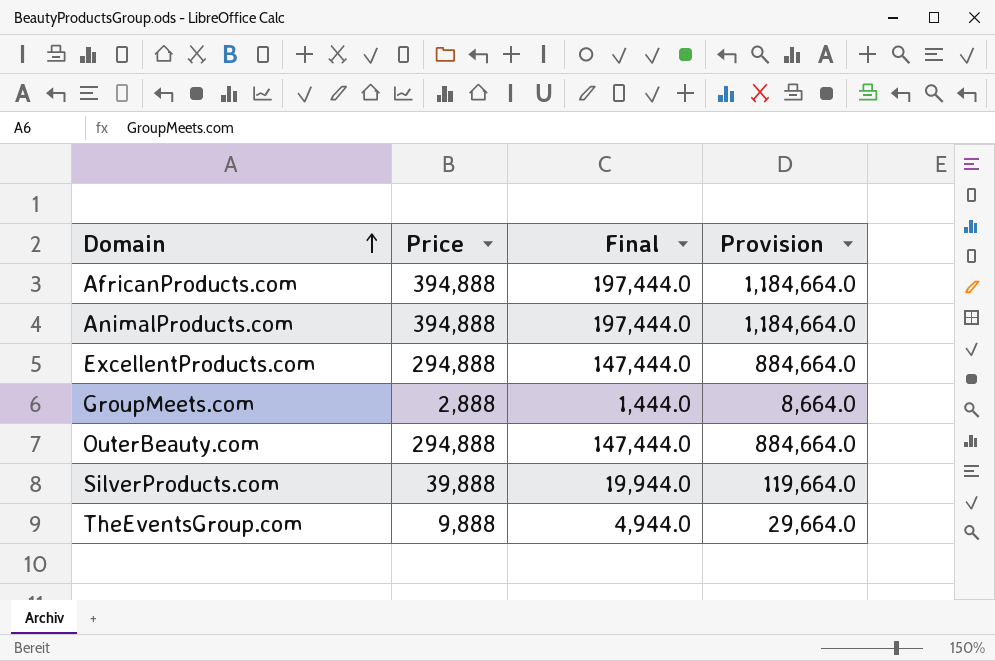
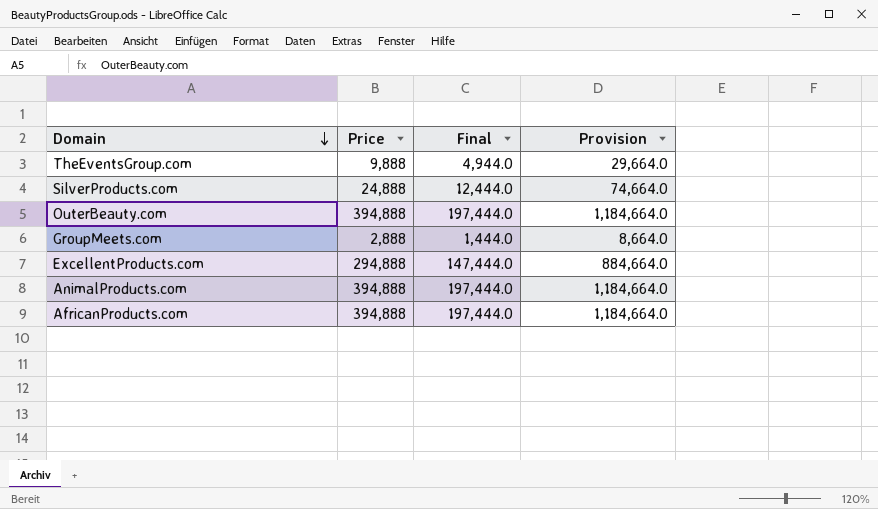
row order: Domain ascending -> Domain descending
SilverProducts.com | Price: 39,888 -> 24,888
SilverProducts.com | Final: 19,944.0 -> 12,444.0
SilverProducts.com | Provision: 119,664.0 -> 74,664.0
OuterBeauty.com | Price: 294,888 -> 394,888
OuterBeauty.com | Final: 147,444.0 -> 197,444.0
OuterBeauty.com | Provision: 884,664.0 -> 1,184,664.0

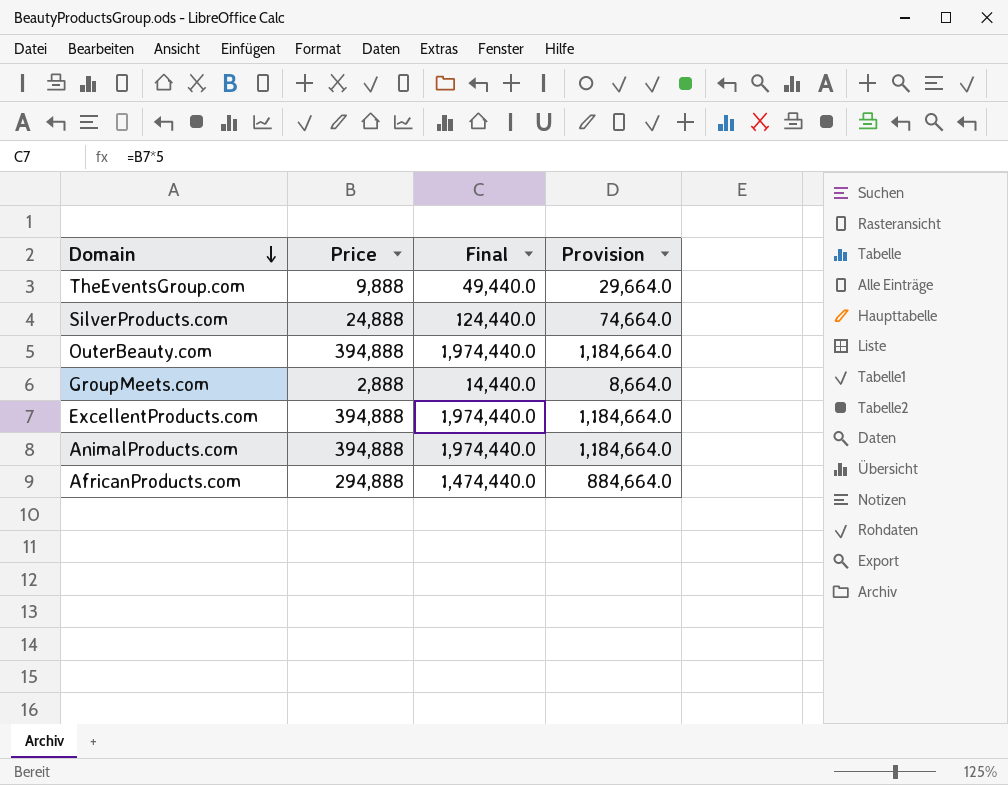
column Final | formula: [Price] * 0.5 -> [Price] * 5
ExcellentProducts.com | Price: 294,888 -> 394,888
ExcellentProducts.com | Provision: 884,664.0 -> 1,184,664.0
AfricanProducts.com | Price: 394,888 -> 294,888
AfricanProducts.com | Provision: 1,184,664.0 -> 884,664.0

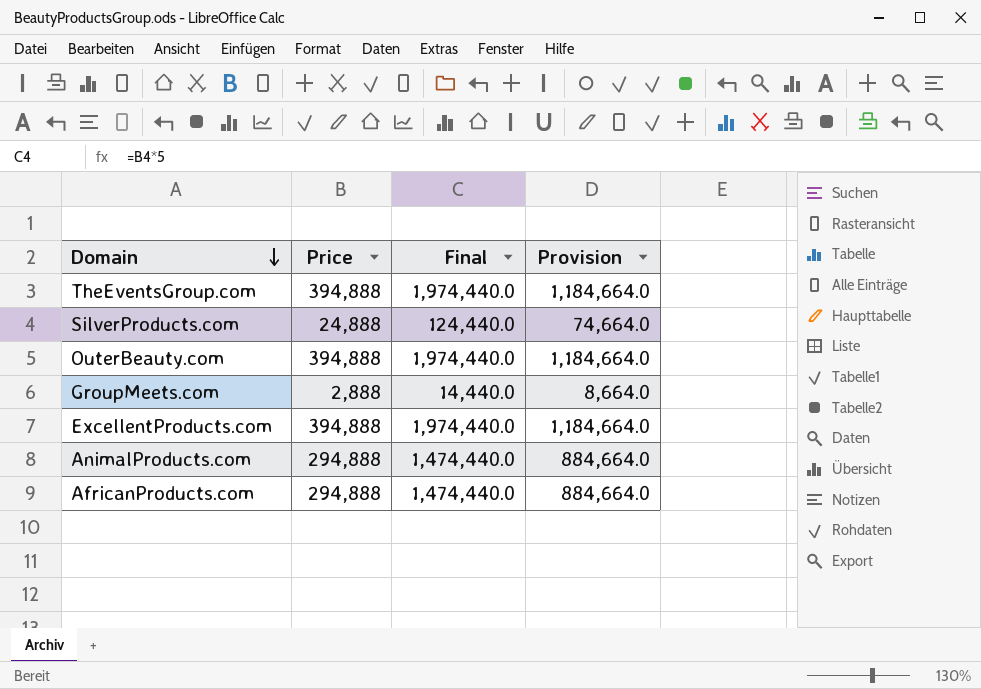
TheEventsGroup.com | Price: 9,888 -> 394,888
TheEventsGroup.com | Final: 49,440.0 -> 1,974,440.0
TheEventsGroup.com | Provision: 29,664.0 -> 1,184,664.0
AnimalProducts.com | Price: 394,888 -> 294,888
AnimalProducts.com | Final: 1,974,440.0 -> 1,474,440.0
AnimalProducts.com | Provision: 1,184,664.0 -> 884,664.0

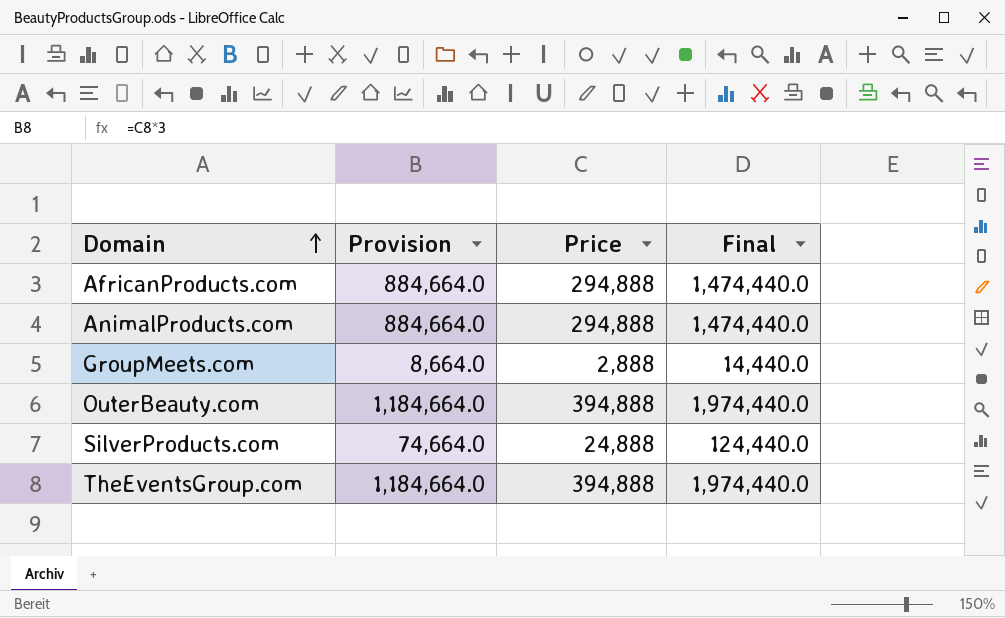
row order: Domain descending -> Domain ascending
column Provision | position: 4 -> 2
row ExcellentProducts.com: 394,888 | 1,974,440.0 | 1,184,664.0 -> none

